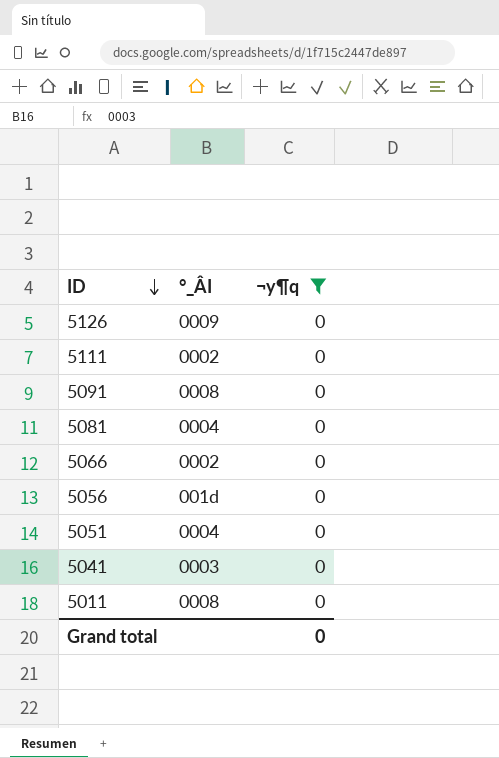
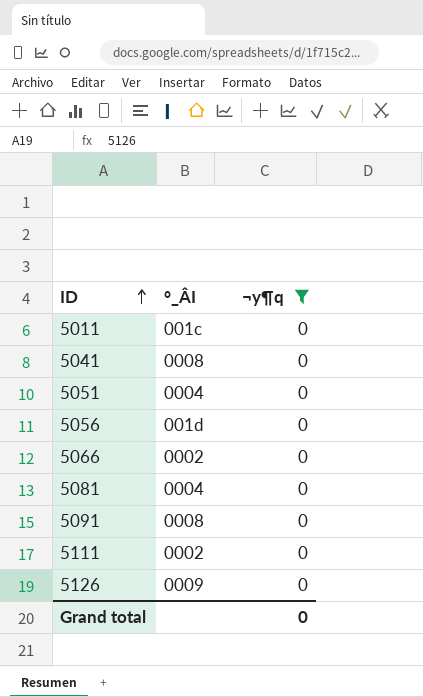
row order: ID descending -> ID ascending
5011 | °_ÂI: 0008 -> 001c
5041 | °_ÂI: 0003 -> 0008

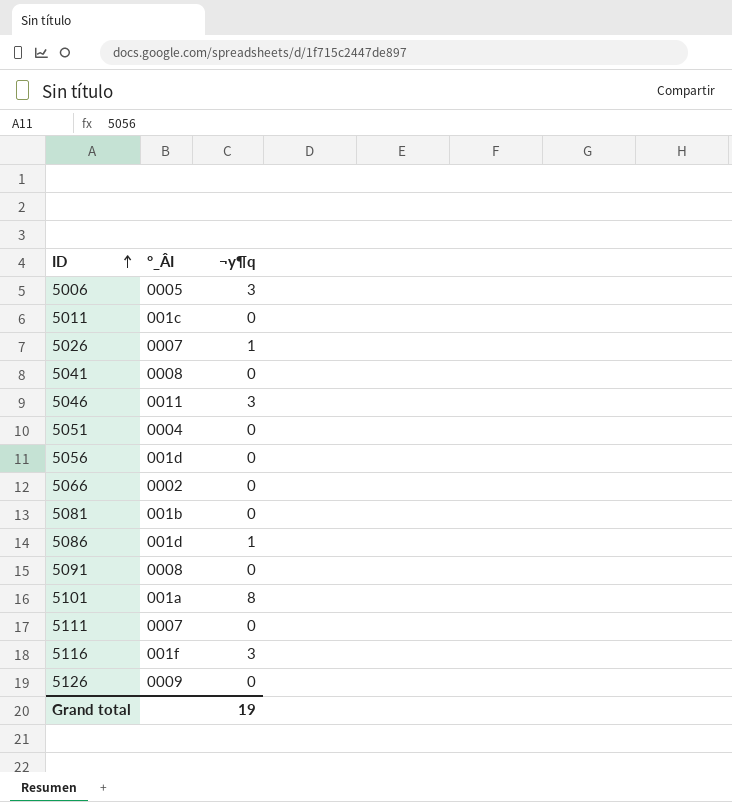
filter: ¬y¶q = 0 -> none
5081 | °_ÂI: 0004 -> 001b
5111 | °_ÂI: 0002 -> 0007
Grand total | ¬y¶q: 0 -> 19

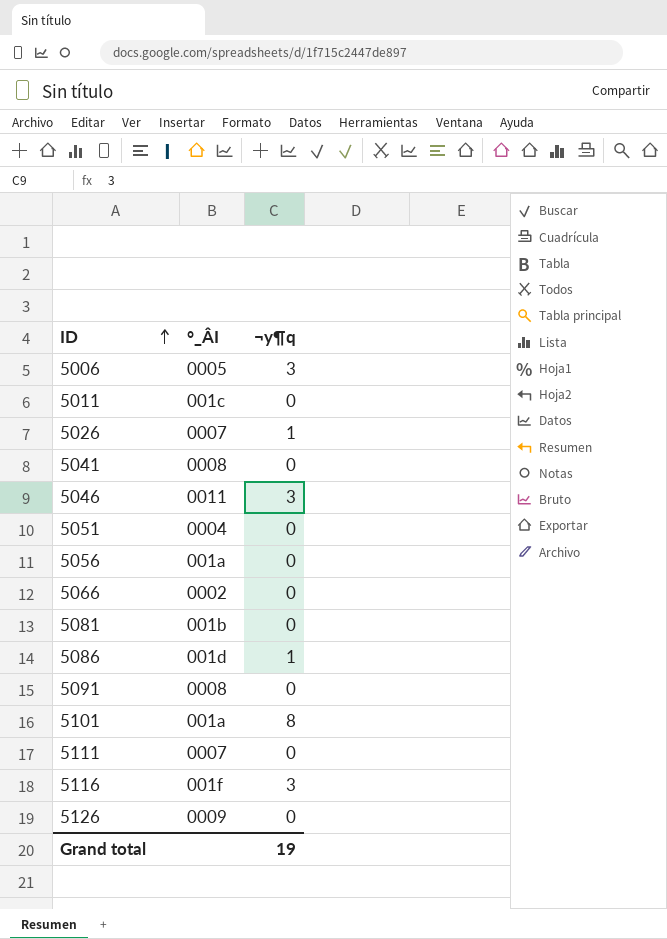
5056 | °_ÂI: 001d -> 001a

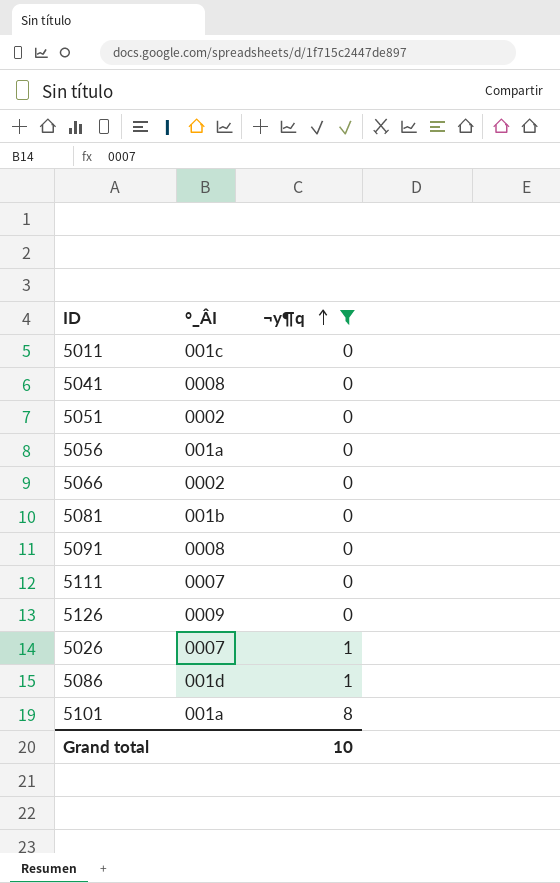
filter: none -> ¬y¶q != 3
row order: ID ascending -> ¬y¶q ascending
5051 | °_ÂI: 0004 -> 0002
Grand total | ¬y¶q: 19 -> 10

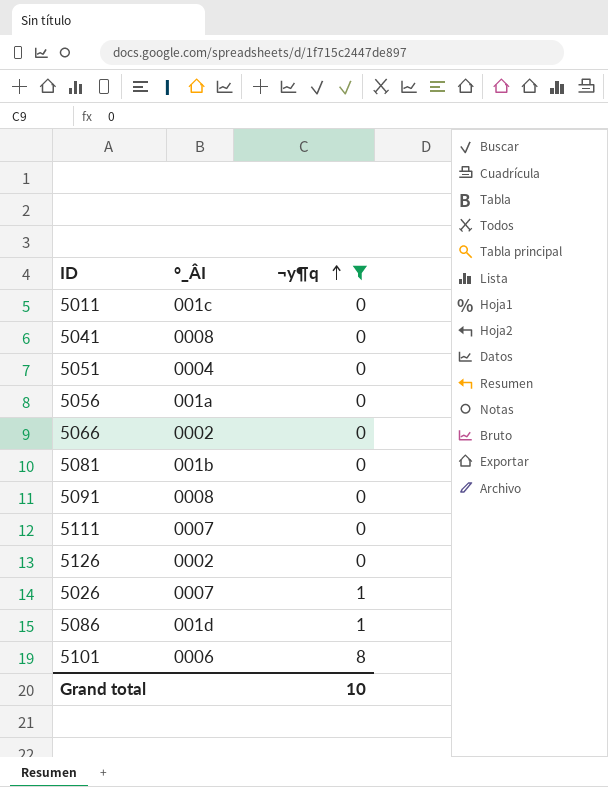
5051 | °_ÂI: 0002 -> 0004
5126 | °_ÂI: 0009 -> 0002
5101 | °_ÂI: 001a -> 0006

